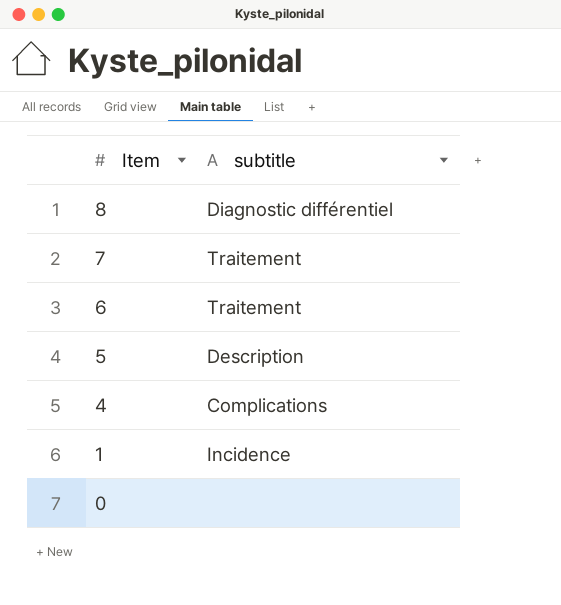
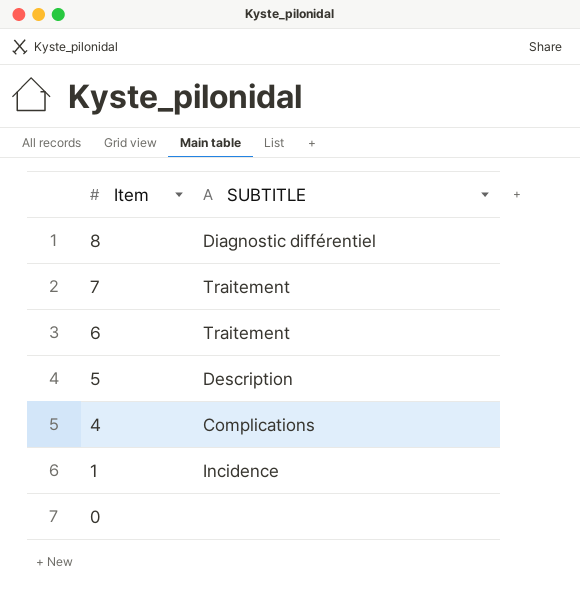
column name: subtitle -> SUBTITLE

